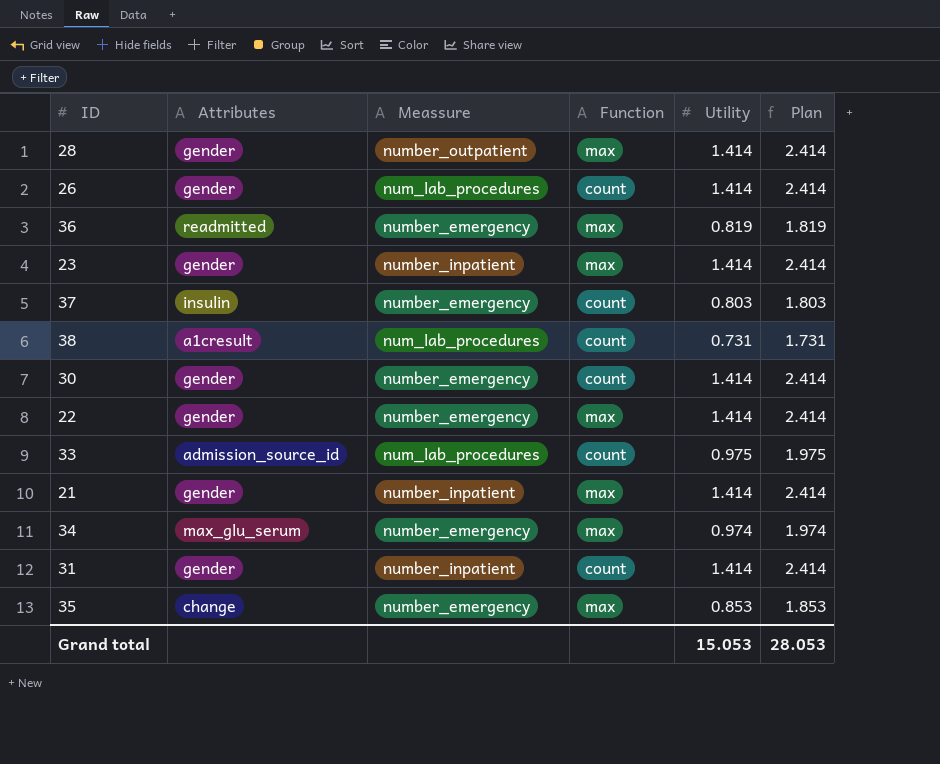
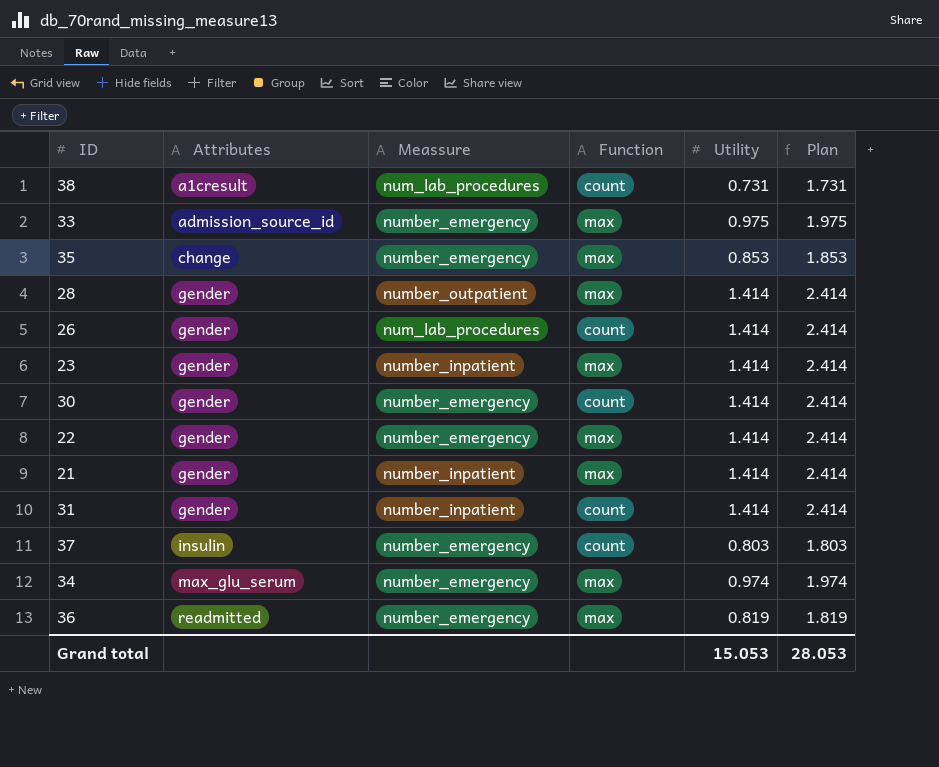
row order: none -> Attributes ascending
33 | Meassure: num_lab_procedures -> number_emergency
33 | Function: count -> max

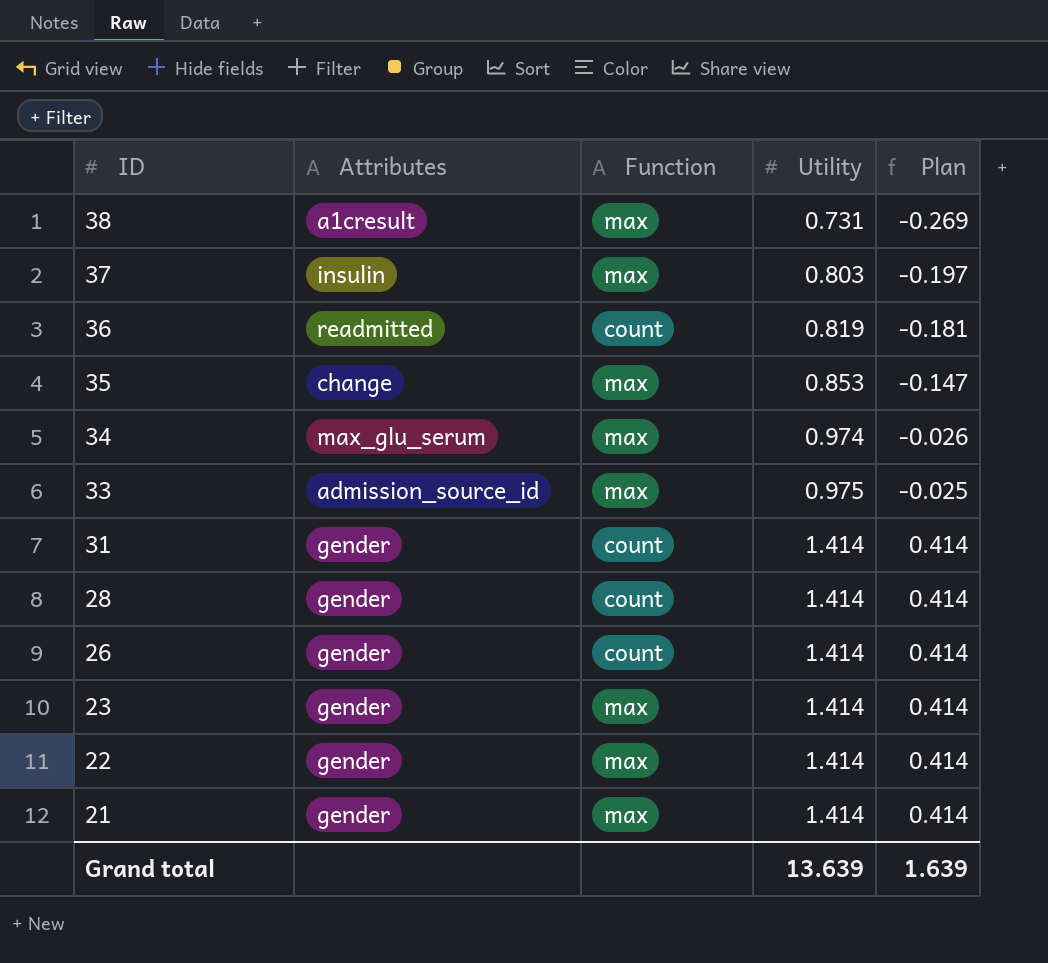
row order: Attributes ascending -> ID descending
column Meassure | position: 3 -> none
column Plan | formula: [Utility] + 1 -> [Utility] - 1
row 30: gender | number_emergency | count | 1.414 | 2.414 -> none
38 | Function: count -> max
37 | Function: count -> max
36 | Function: max -> count
28 | Function: max -> count
Grand total | Utility: 15.053 -> 13.639
Grand total | Plan: 28.053 -> 1.639

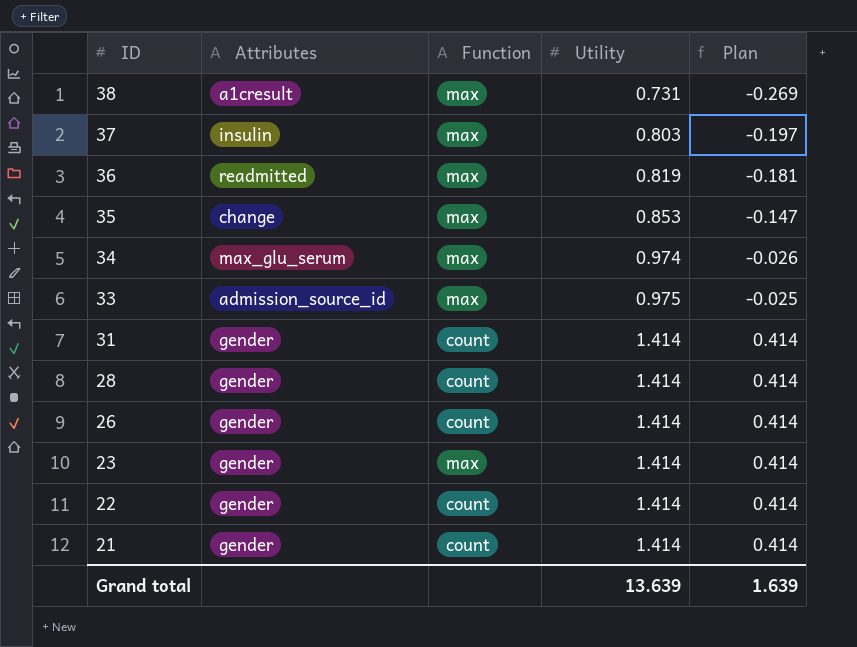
36 | Function: count -> max
22 | Function: max -> count
21 | Function: max -> count

